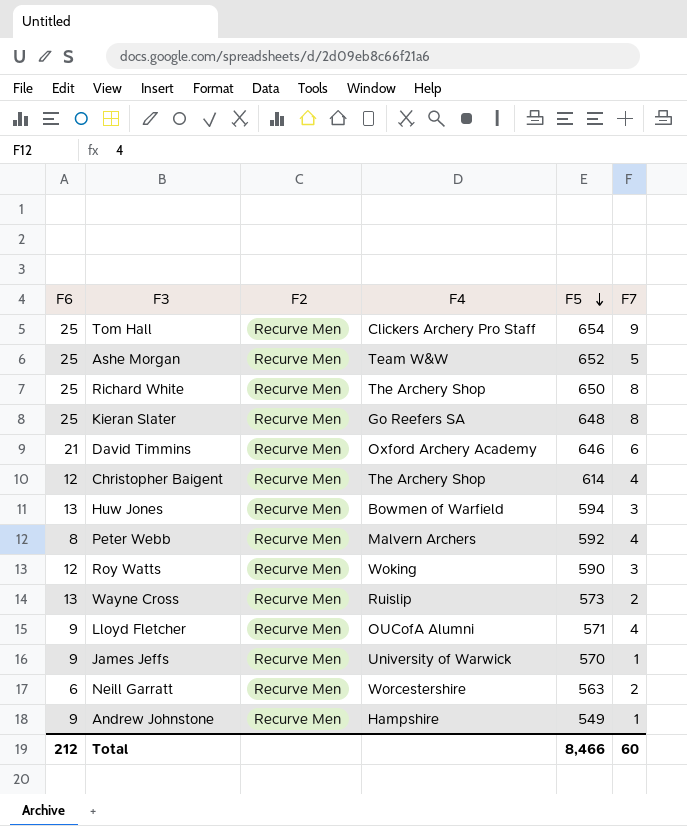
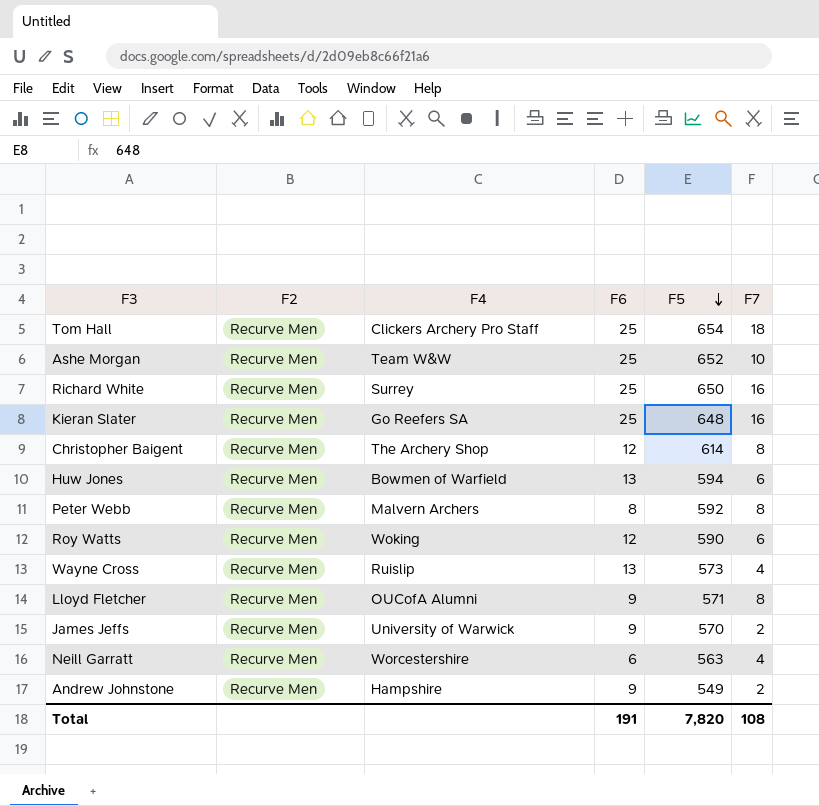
column F6 | position: 1 -> 4
row David Timmins: 21 | Recurve Men | Oxford Archery Academy | 646 | 6 -> none
Tom Hall | F7: 9 -> 18
Ashe Morgan | F7: 5 -> 10
Richard White | F4: The Archery Shop -> Surrey
Richard White | F7: 8 -> 16
Kieran Slater | F7: 8 -> 16
Christopher Baigent | F7: 4 -> 8
Huw Jones | F7: 3 -> 6
Peter Webb | F7: 4 -> 8
Roy Watts | F7: 3 -> 6
Wayne Cross | F7: 2 -> 4
Lloyd Fletcher | F7: 4 -> 8
James Jeffs | F7: 1 -> 2
Neill Garratt | F7: 2 -> 4
Andrew Johnstone | F7: 1 -> 2
Total | F6: 212 -> 191
Total | F5: 8,466 -> 7,820
Total | F7: 60 -> 108

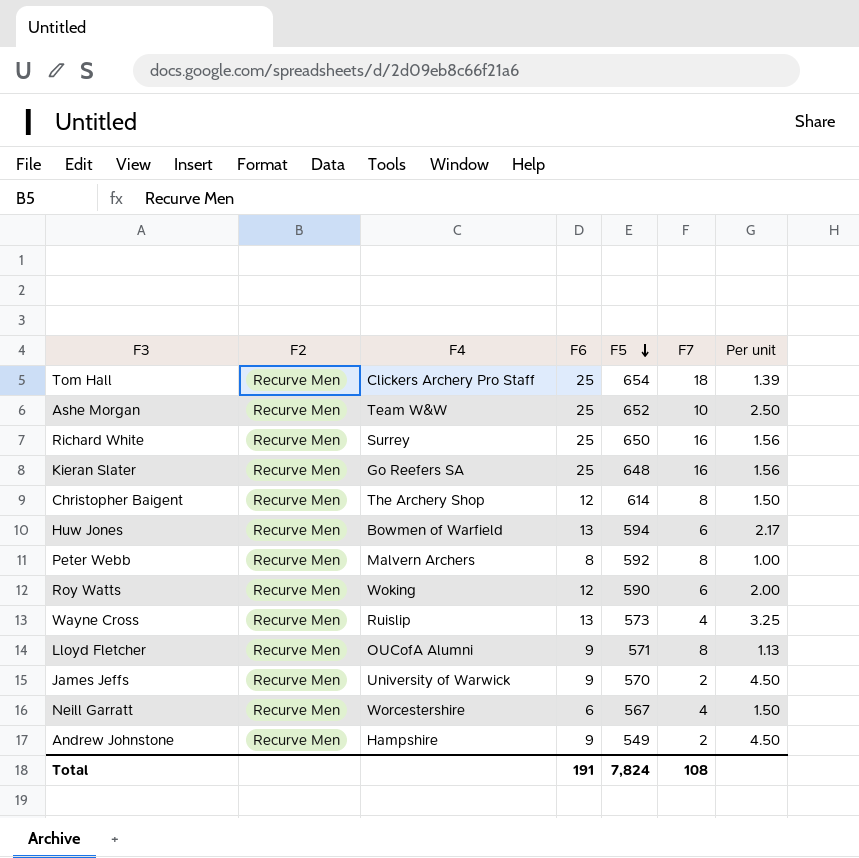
column Per unit | formula: none -> [F6] / [F7]
Neill Garratt | F5: 563 -> 567
Total | F5: 7,820 -> 7,824

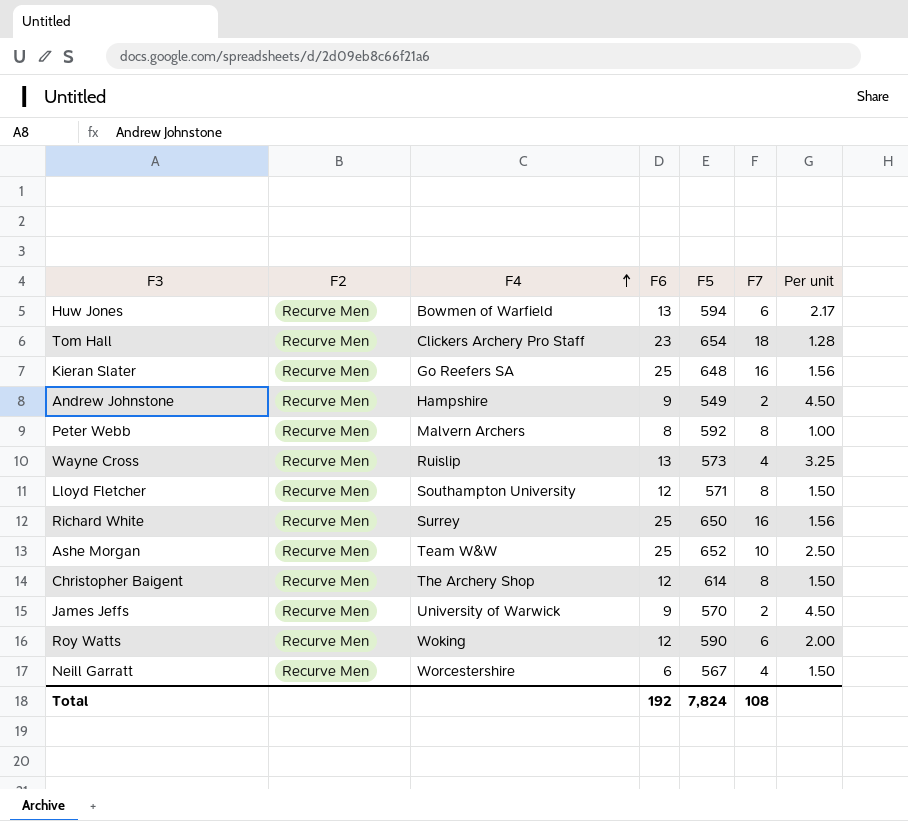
row order: F5 descending -> F4 ascending
Tom Hall | F6: 25 -> 23
Tom Hall | Per unit: 1.39 -> 1.28
Lloyd Fletcher | F4: OUCofA Alumni -> Southampton University
Lloyd Fletcher | F6: 9 -> 12
Lloyd Fletcher | Per unit: 1.13 -> 1.50
Total | F6: 191 -> 192

